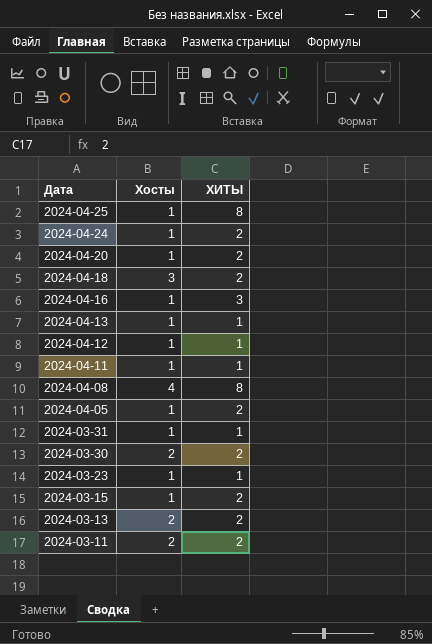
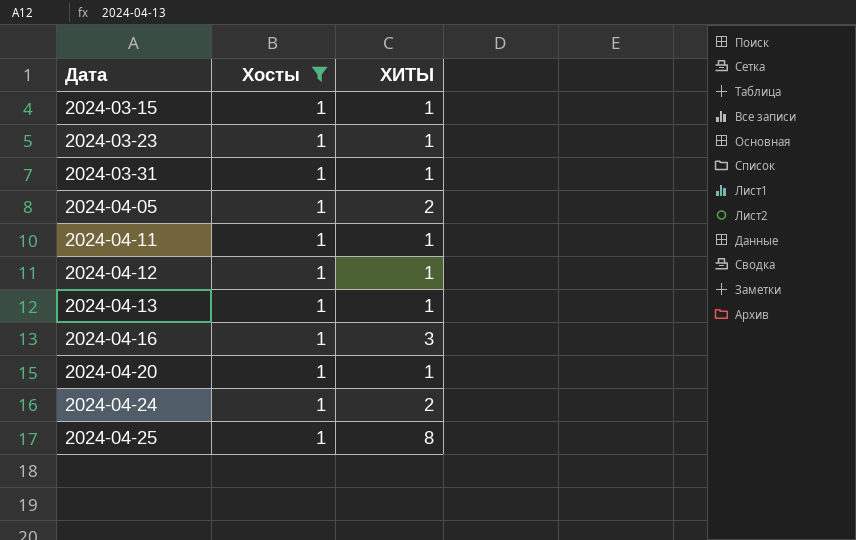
filter: none -> Хосты = 1
row order: Дата descending -> Дата ascending
2024-03-15 | ХИТЫ: 2 -> 1
2024-04-20 | ХИТЫ: 2 -> 1

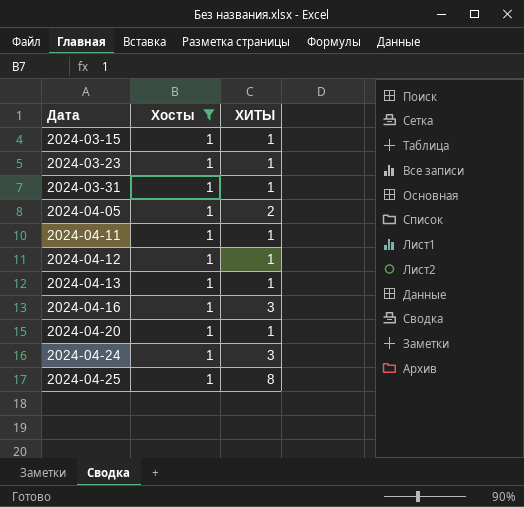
2024-04-24 | ХИТЫ: 2 -> 3

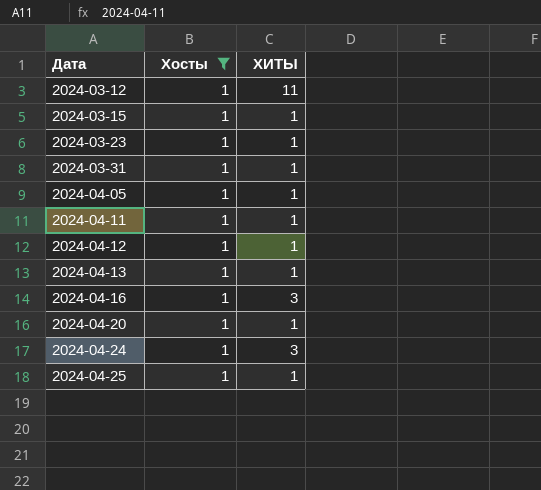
row 2024-03-12: none -> 1 | 11
2024-04-05 | ХИТЫ: 2 -> 1
2024-04-25 | ХИТЫ: 8 -> 1

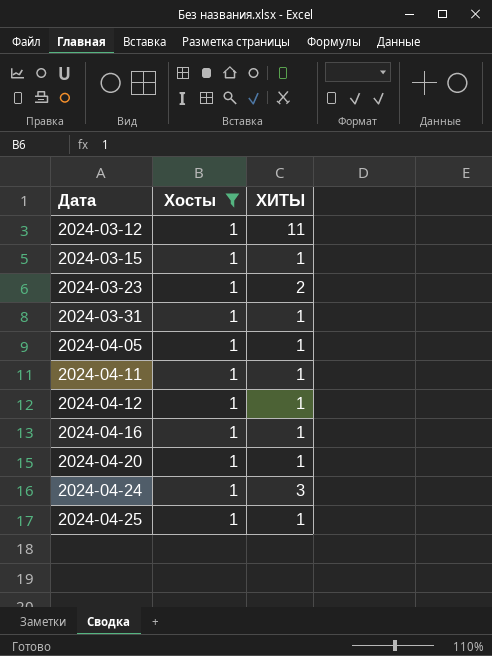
row 2024-04-13: 1 | 1 -> none
2024-03-23 | ХИТЫ: 1 -> 2
2024-04-16 | ХИТЫ: 3 -> 1

